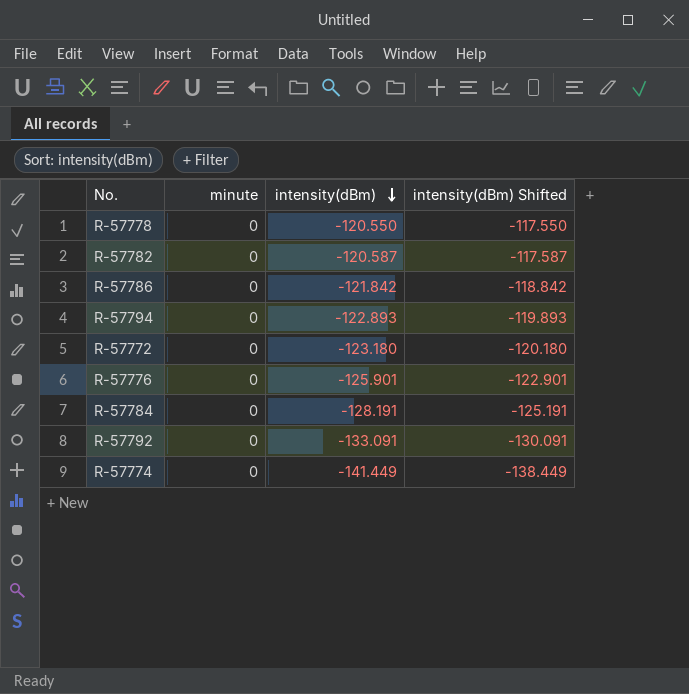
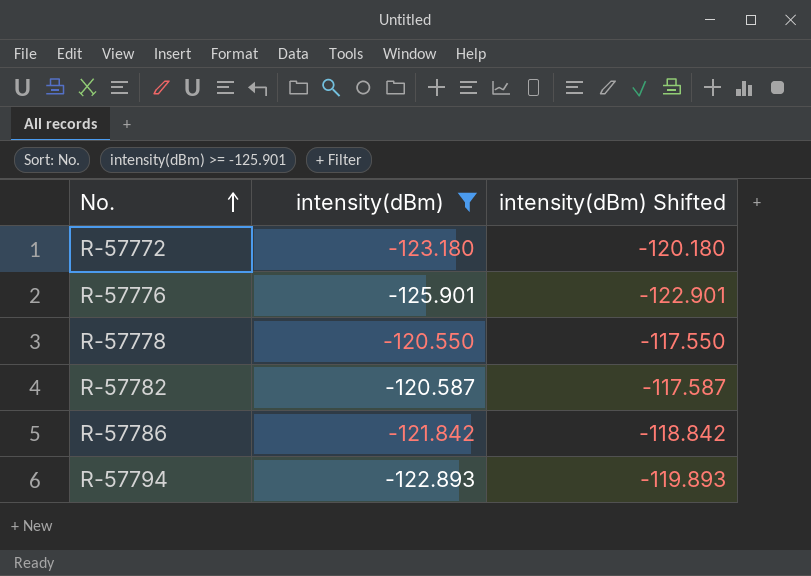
filter: none -> intensity(dBm) >= -125.901
row order: intensity(dBm) descending -> No. ascending
column minute | position: 2 -> none

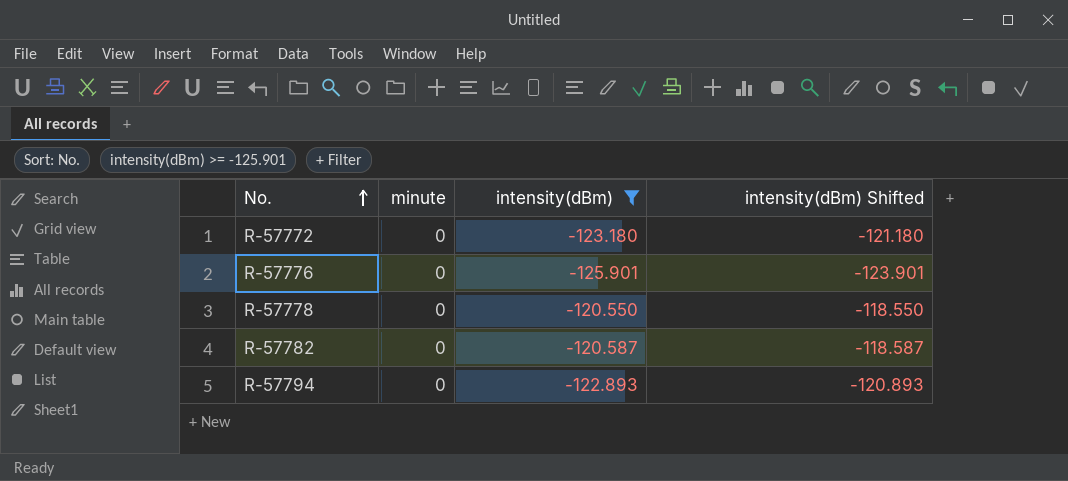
column minute | position: none -> 2
column intensity(dBm) Shifted | formula: [intensity(dBm)] + 3 -> [intensity(dBm)] + 2
row R-57786: -121.842 | -118.842 -> none

